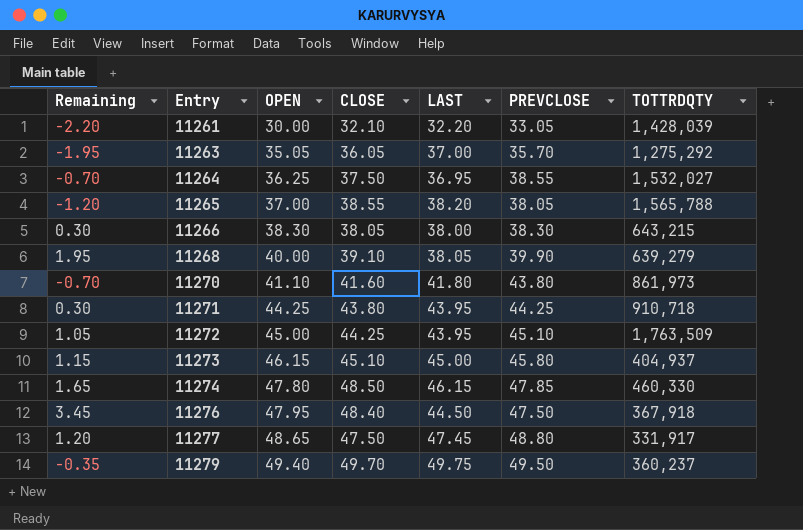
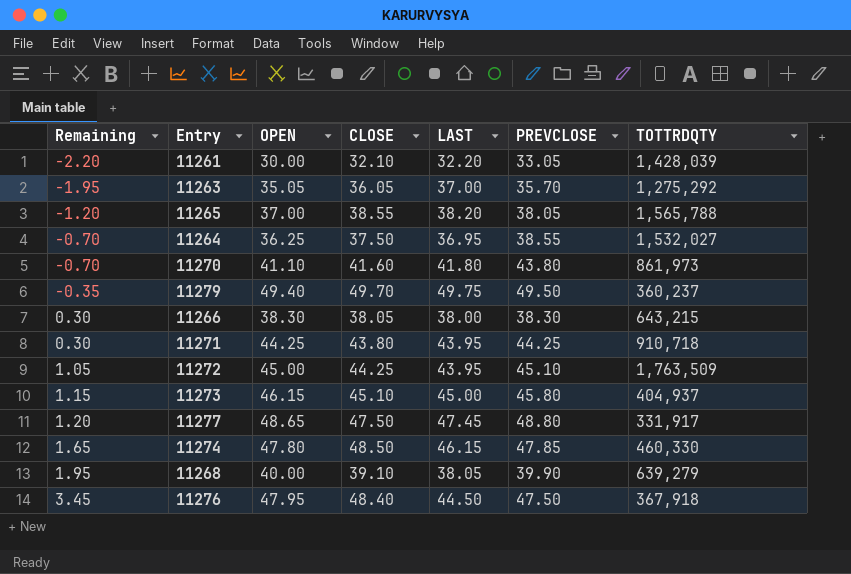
row order: Entry ascending -> Remaining ascending

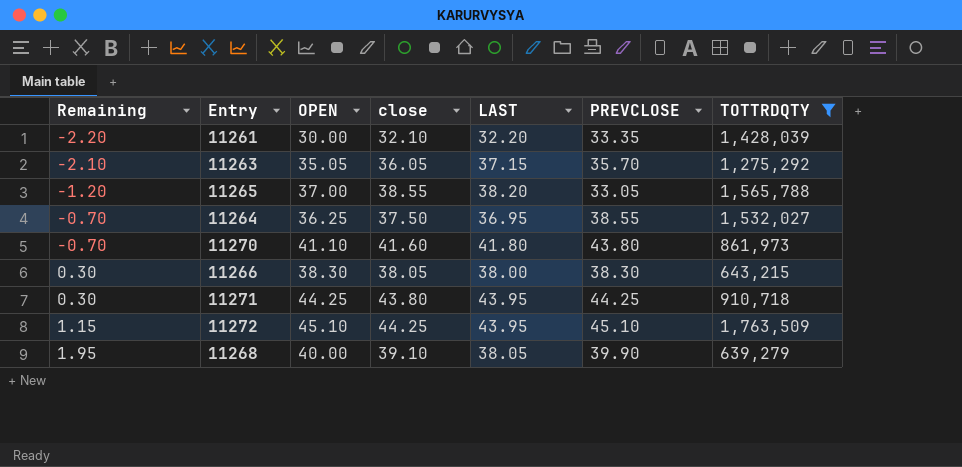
filter: none -> TOTTRDQTY >= 639,279
column name: CLOSE -> close
11261 | PREVCLOSE: 33.05 -> 33.35
11263 | Remaining: -1.95 -> -2.10
11263 | LAST: 37.00 -> 37.15
11265 | PREVCLOSE: 38.05 -> 33.05
11272 | Remaining: 1.05 -> 1.15
11272 | OPEN: 45.00 -> 45.10

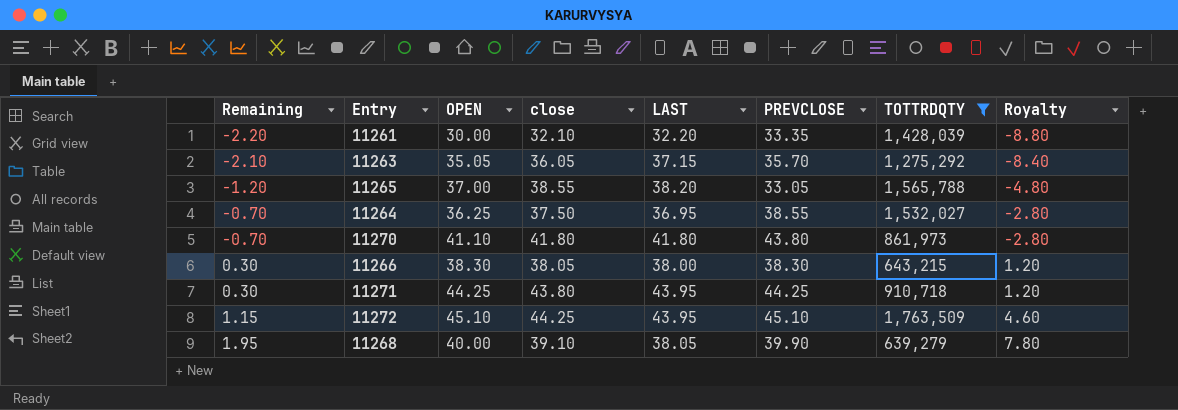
column Royalty | formula: none -> [Remaining] * 4
11270 | close: 41.60 -> 41.80

